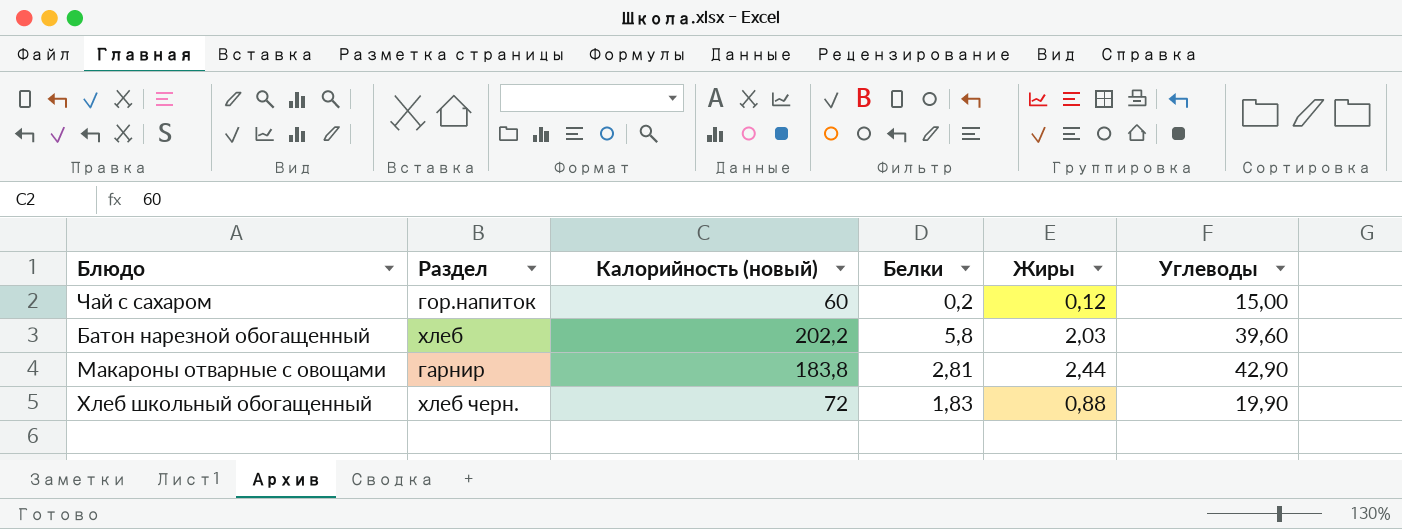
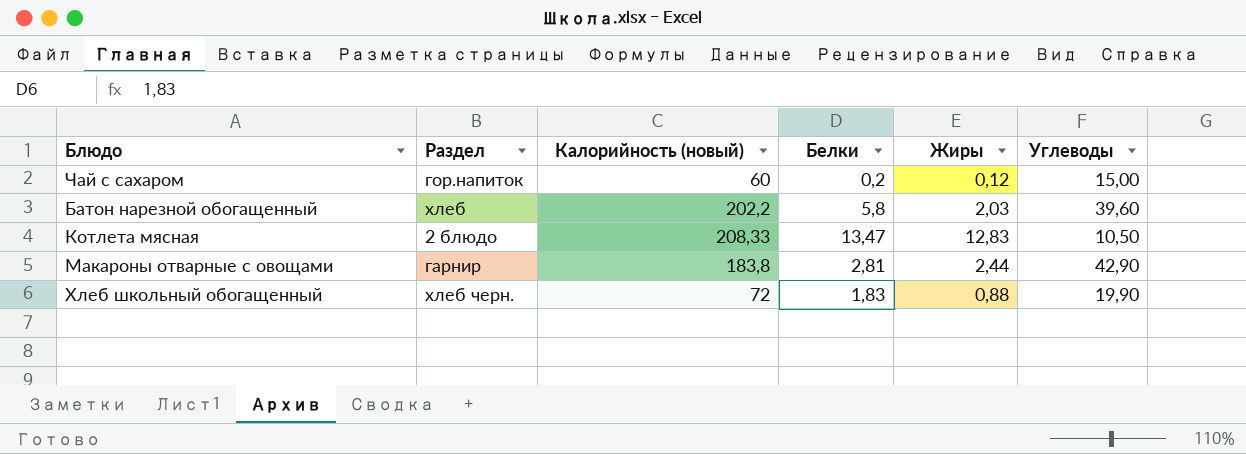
row Котлета мясная: none -> 2 блюдо | 208,33 | 13,47 | 12,83 | 10,50

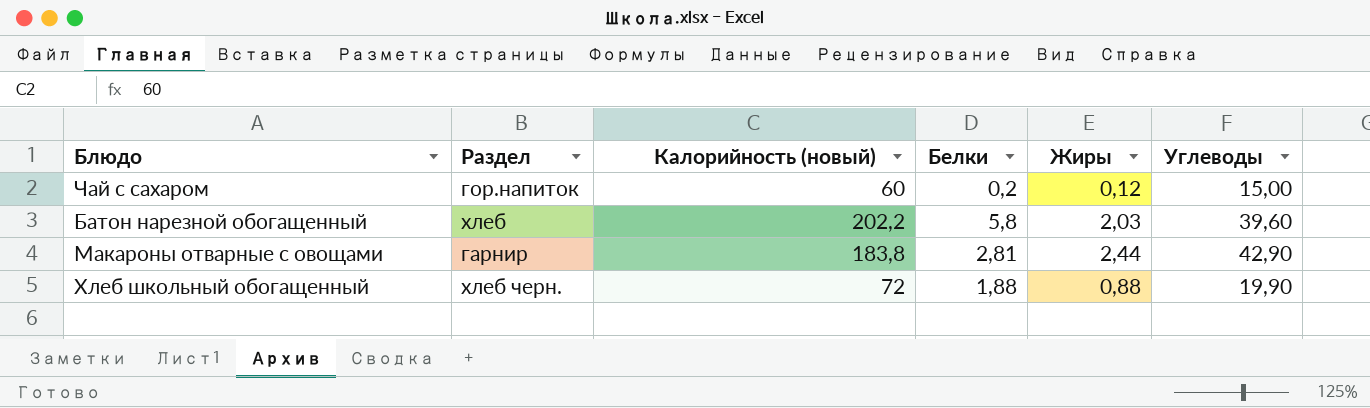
row Котлета мясная: 2 блюдо | 208,33 | 13,47 | 12,83 | 10,50 -> none
Хлеб школьный обогащенный | Белки: 1,83 -> 1,88

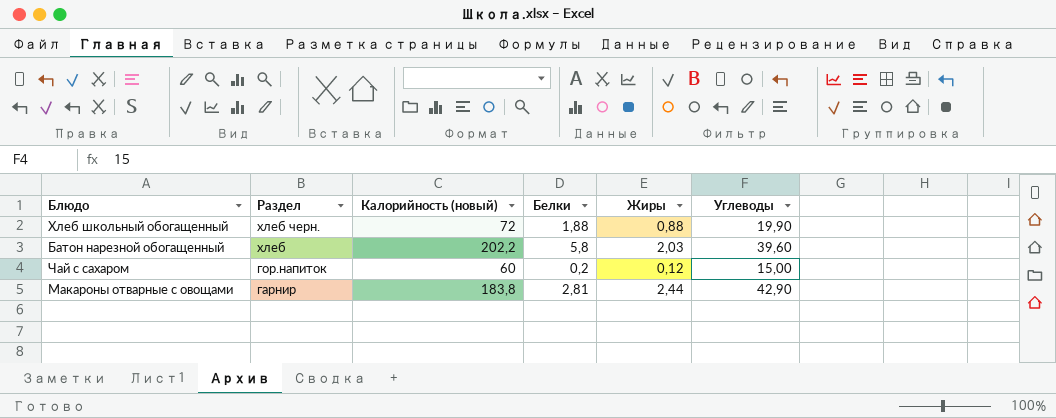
row order: none -> Раздел descending

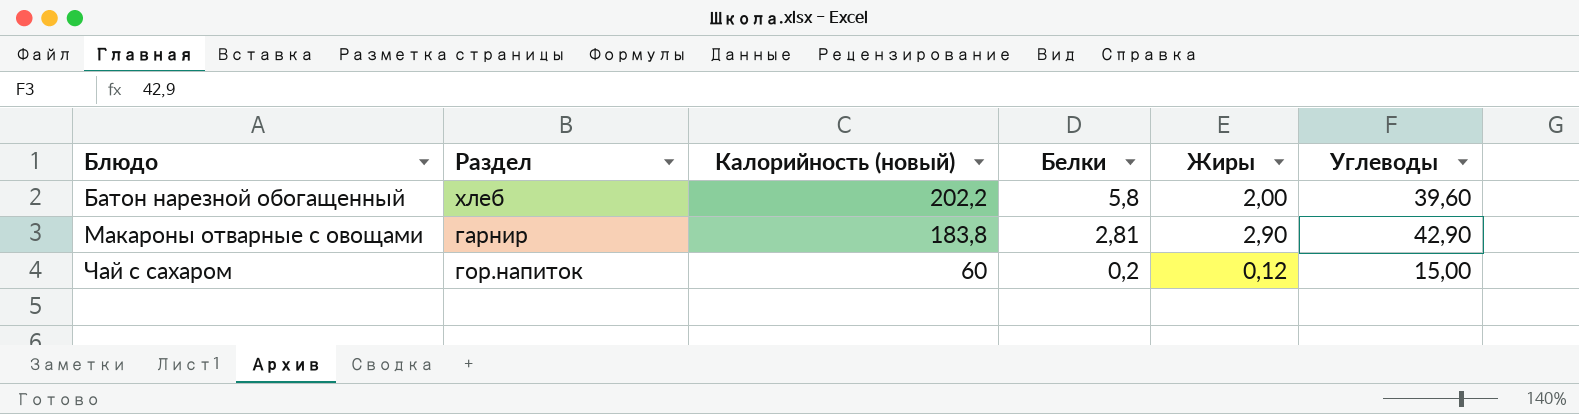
row order: Раздел descending -> Блюдо ascending
row Хлеб школьный обогащенный: хлеб черн. | 72 | 1,88 | 0,88 | 19,90 -> none
Батон нарезной обогащенный | Жиры: 2,03 -> 2,00
Макароны отварные с овощами | Жиры: 2,44 -> 2,90

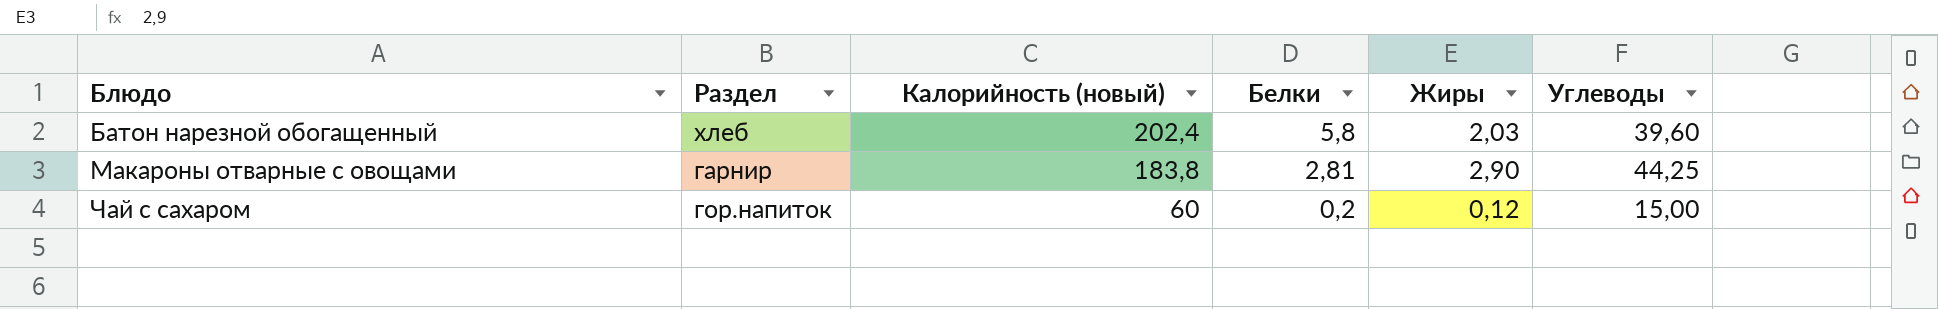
Батон нарезной обогащенный | Калорийность (новый): 202,2 -> 202,4
Батон нарезной обогащенный | Жиры: 2,00 -> 2,03
Макароны отварные с овощами | Углеводы: 42,90 -> 44,25

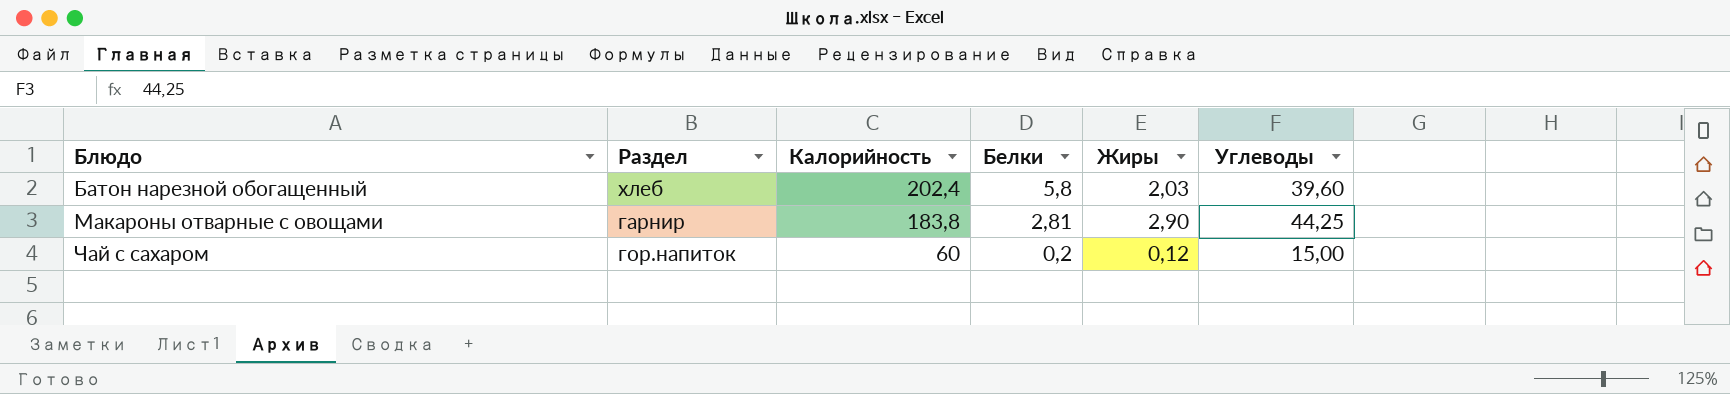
column name: Калорийность (новый) -> Калорийность

